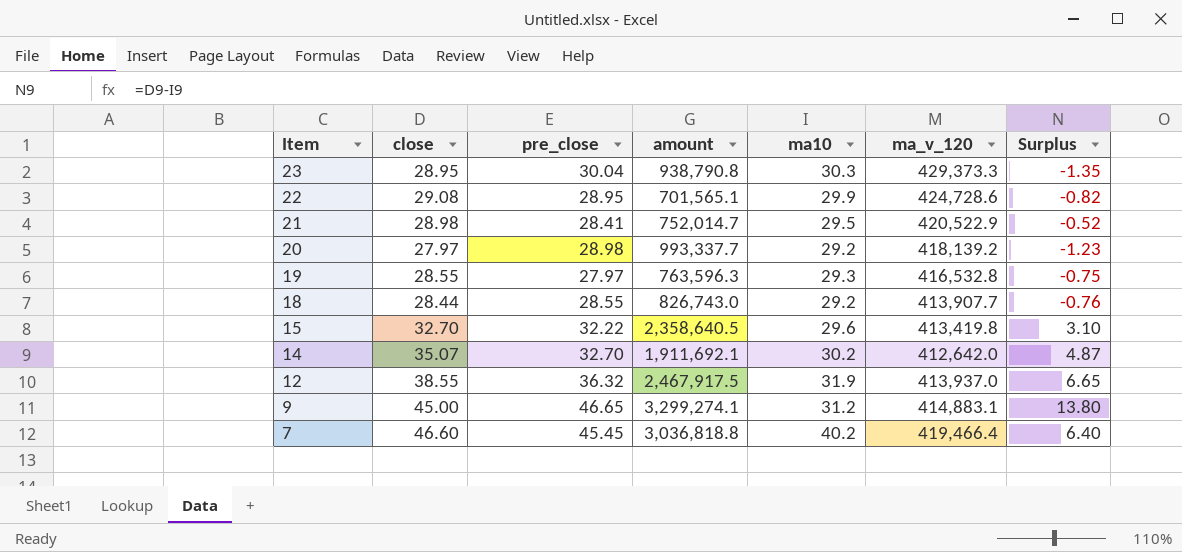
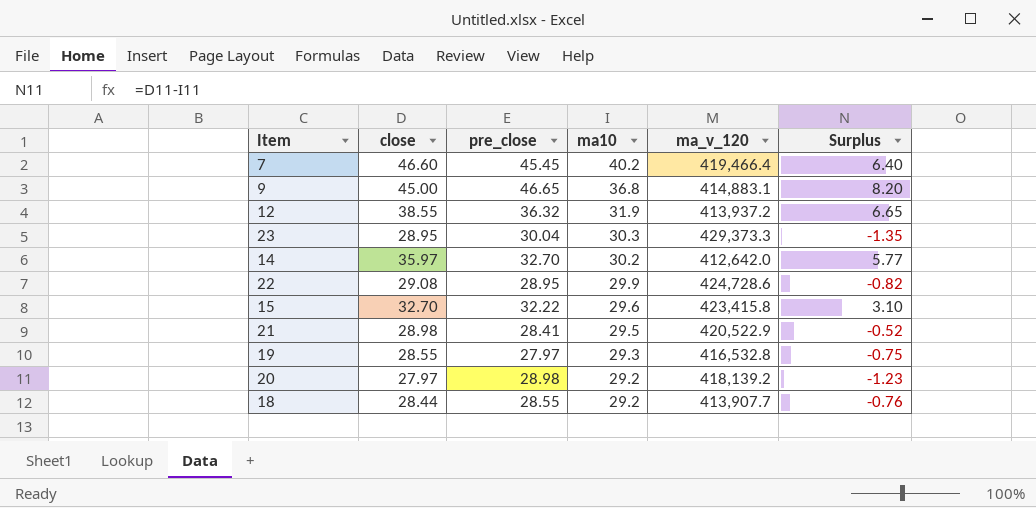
row order: Item descending -> ma10 descending
column amount | position: 4 -> none
9 | ma10: 31.2 -> 36.8
9 | Surplus: 13.80 -> 8.20
12 | ma_v_120: 413,937.0 -> 413,937.2
14 | close: 35.07 -> 35.97
14 | Surplus: 4.87 -> 5.77
15 | ma_v_120: 413,419.8 -> 423,415.8

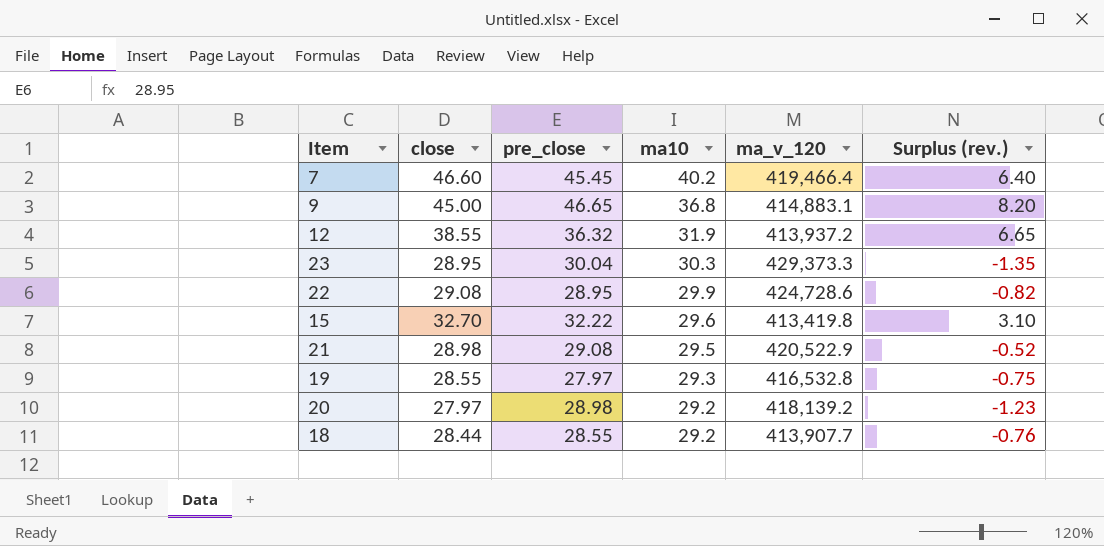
column name: Surplus -> Surplus (rev.)
row 14: 35.97 | 32.70 | 30.2 | 412,642.0 | 5.77 -> none
15 | ma_v_120: 423,415.8 -> 413,419.8
21 | pre_close: 28.41 -> 29.08

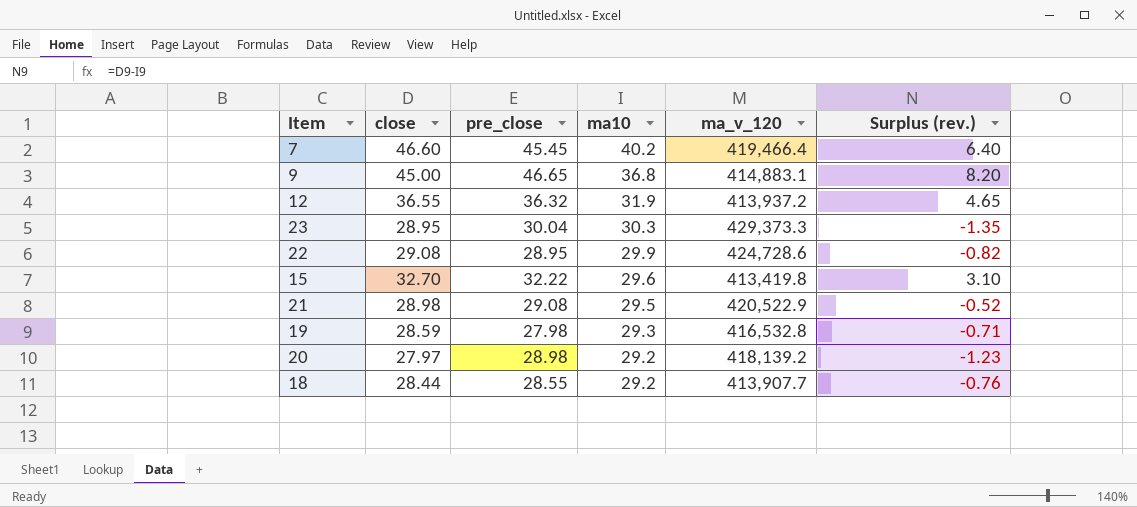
12 | close: 38.55 -> 36.55
12 | Surplus (rev.): 6.65 -> 4.65
19 | close: 28.55 -> 28.59
19 | pre_close: 27.97 -> 27.98
19 | Surplus (rev.): -0.75 -> -0.71

